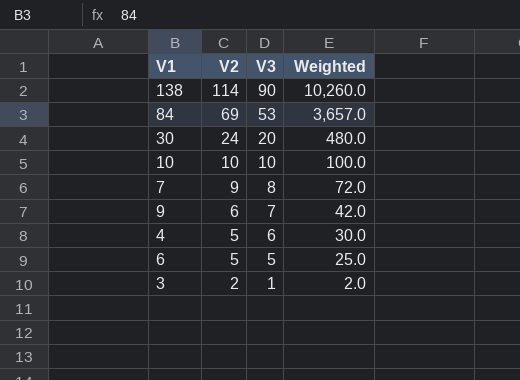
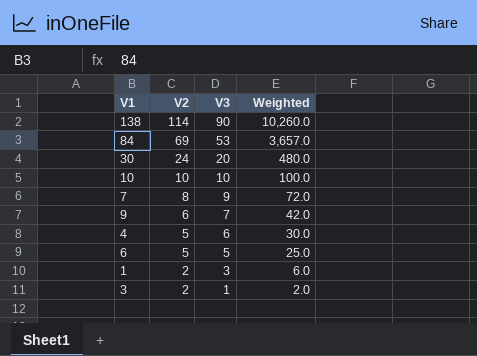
7 | V2: 9 -> 8
7 | V3: 8 -> 9
row 1: none -> 2 | 3 | 6.0

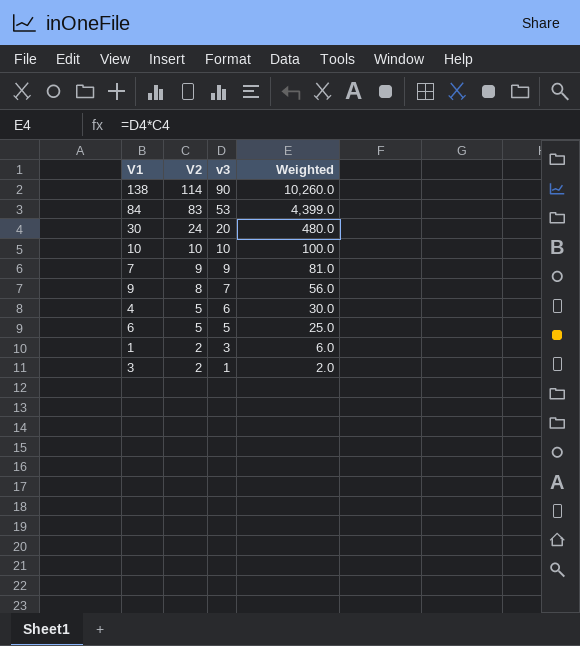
column name: V3 -> v3
84 | V2: 69 -> 83
84 | Weighted: 3,657.0 -> 4,399.0
7 | V2: 8 -> 9
7 | Weighted: 72.0 -> 81.0
9 | V2: 6 -> 8
9 | Weighted: 42.0 -> 56.0

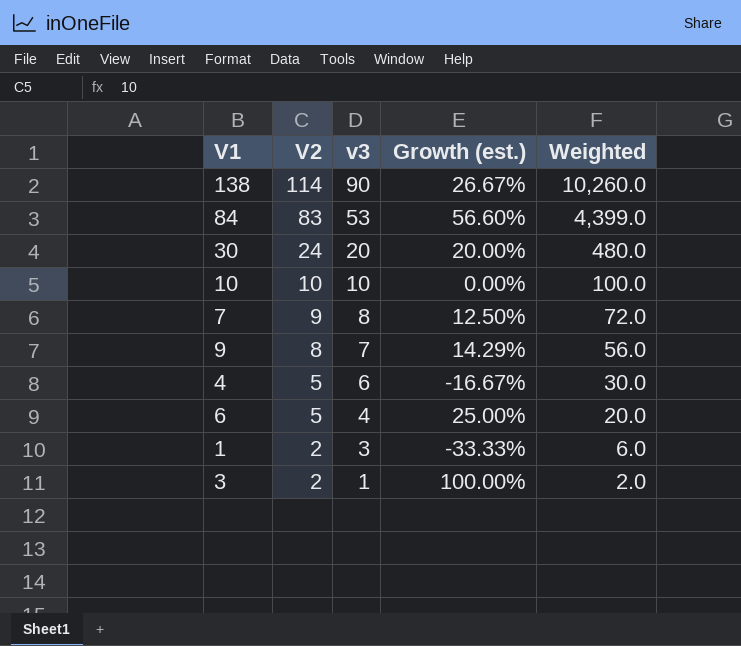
column Growth (est.) | formula: none -> ([V2] - [v3]) / [v3]
7 | v3: 9 -> 8
7 | Weighted: 81.0 -> 72.0
6 | v3: 5 -> 4
6 | Weighted: 25.0 -> 20.0

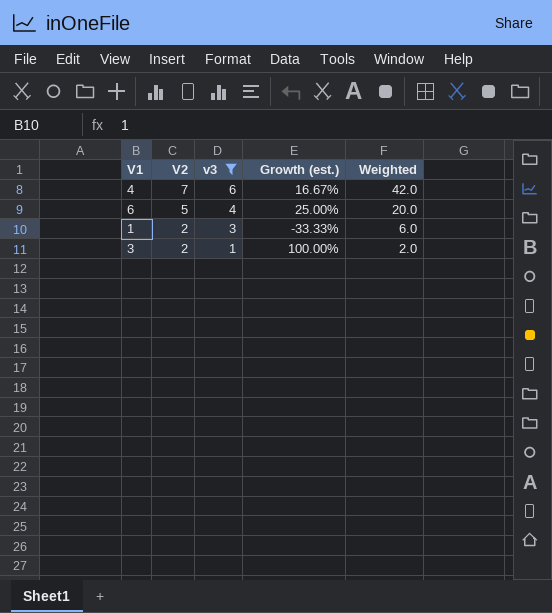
filter: none -> v3 <= 6
4 | V2: 5 -> 7
4 | Growth (est.): -16.67% -> 16.67%
4 | Weighted: 30.0 -> 42.0

